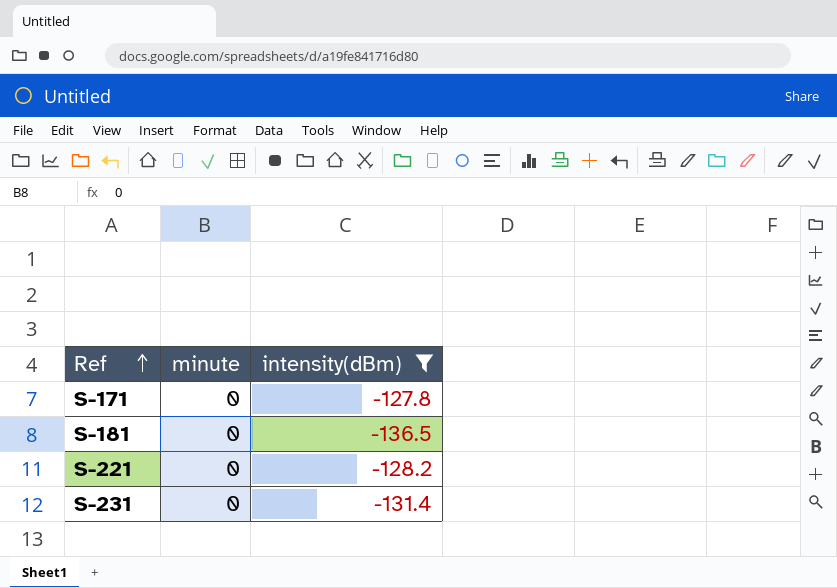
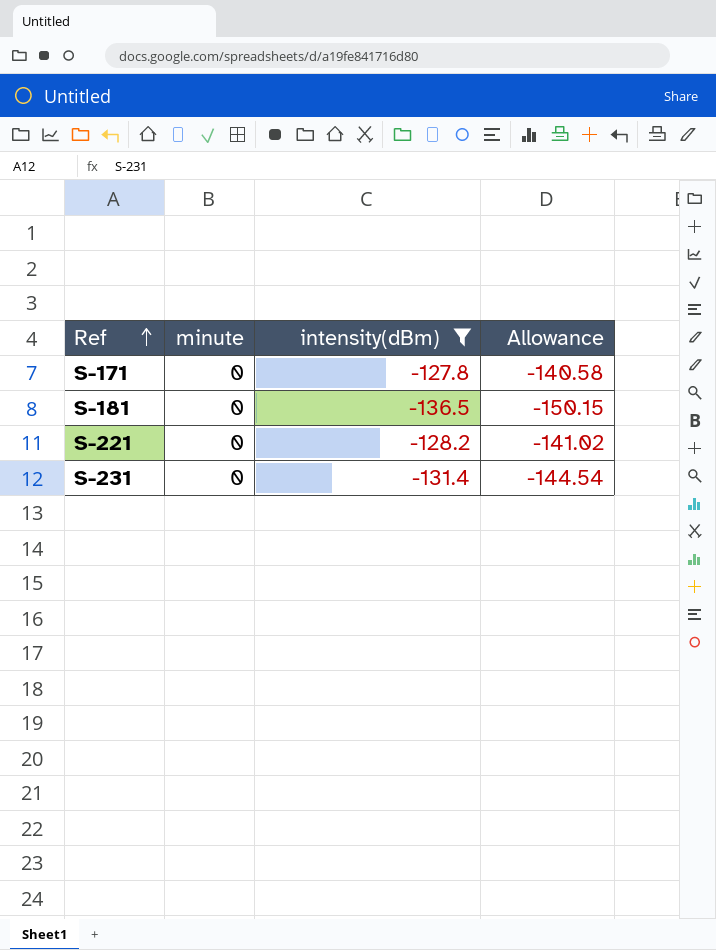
column Allowance | formula: none -> [intensity(dBm)] * 1.1

